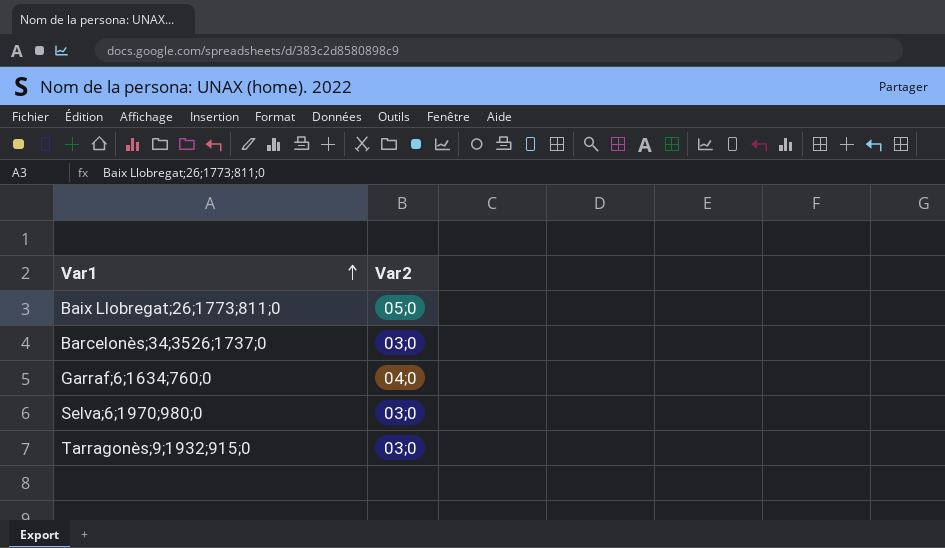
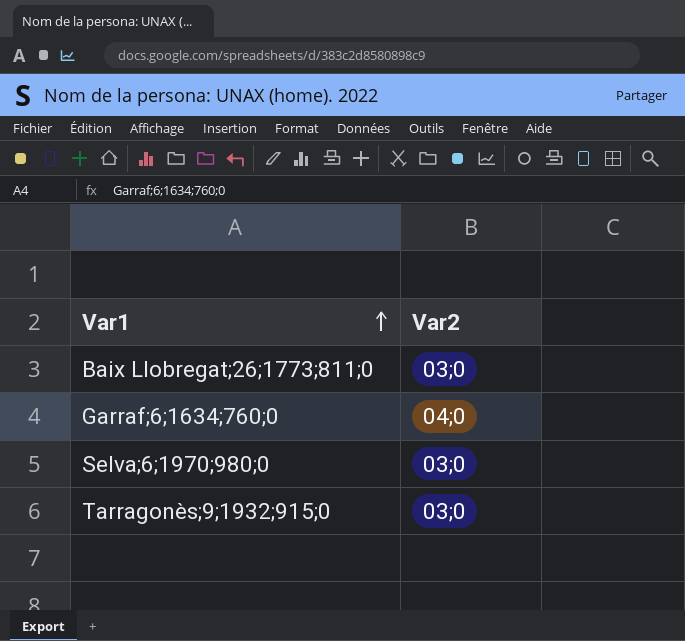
row Barcelonès;34;3526;1737;0: 03;0 -> none
Baix Llobregat;26;1773;811;0 | Var2: 05;0 -> 03;0

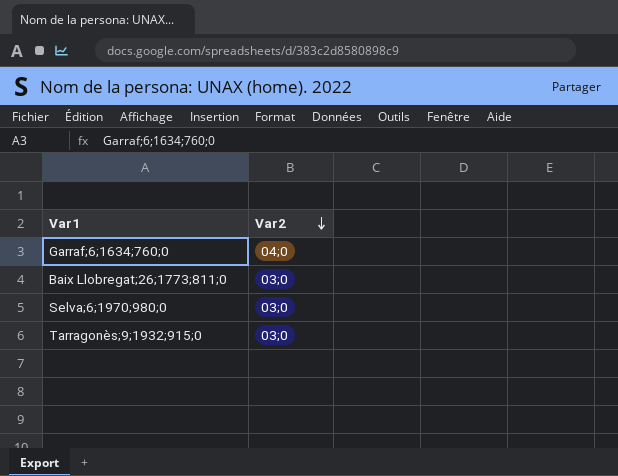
row order: Var1 ascending -> Var2 descending

